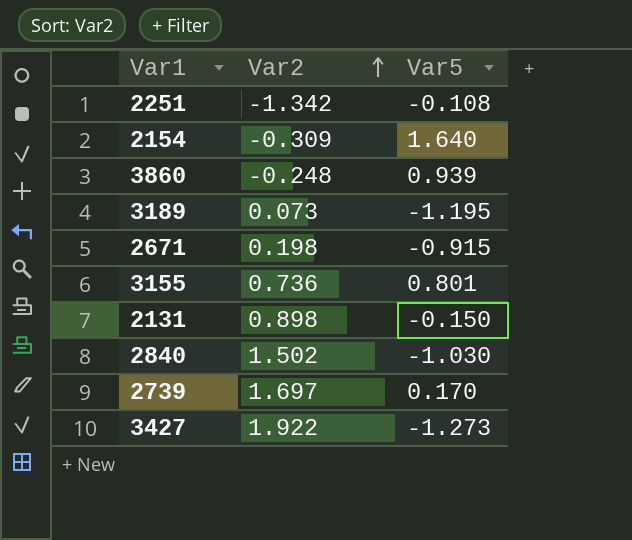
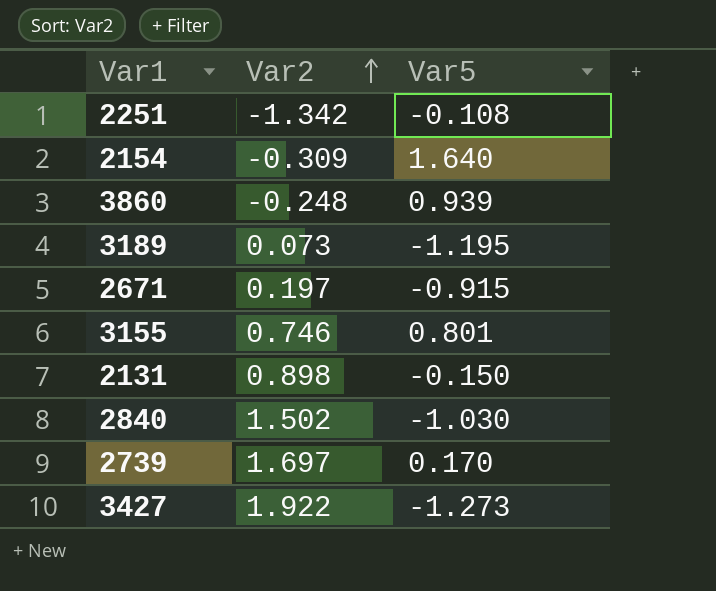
2671 | Var2: 0.198 -> 0.197
3155 | Var2: 0.736 -> 0.746

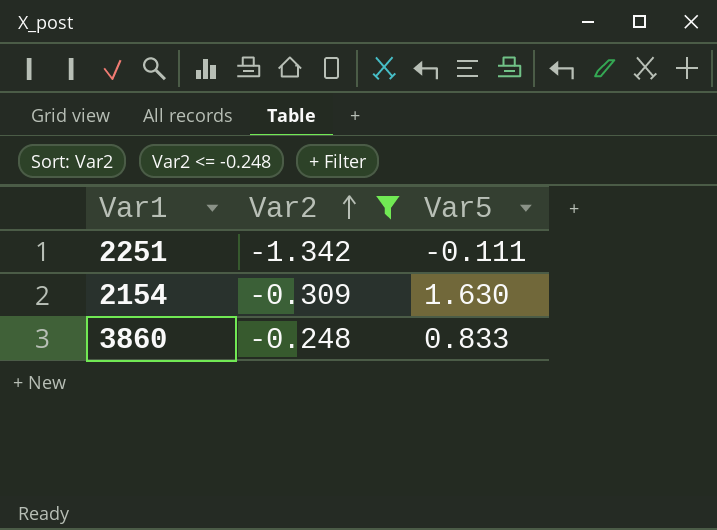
filter: none -> Var2 <= -0.248
2251 | Var5: -0.108 -> -0.111
2154 | Var5: 1.640 -> 1.630
3860 | Var5: 0.939 -> 0.833

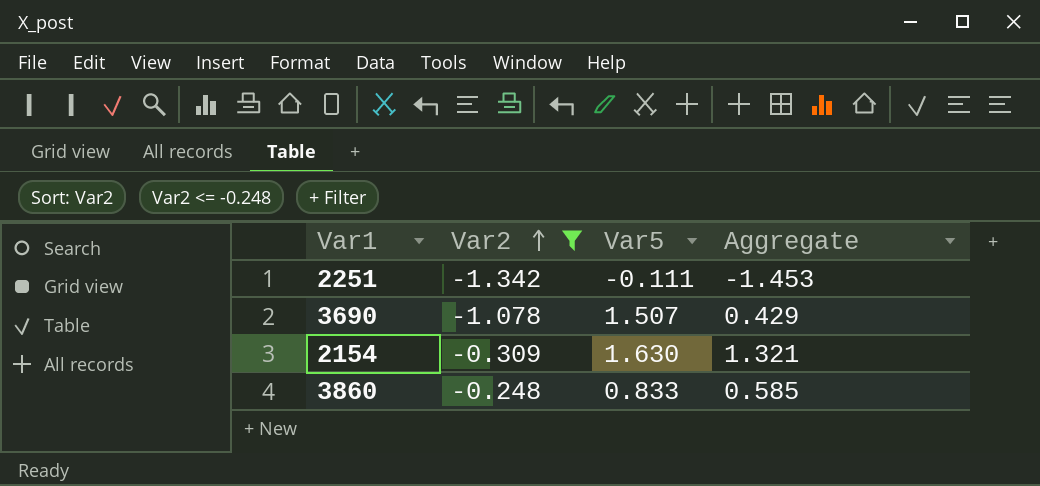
column Aggregate | formula: none -> [Var2] + [Var5]
row 3690: none -> -1.078 | 1.507 | 0.429

